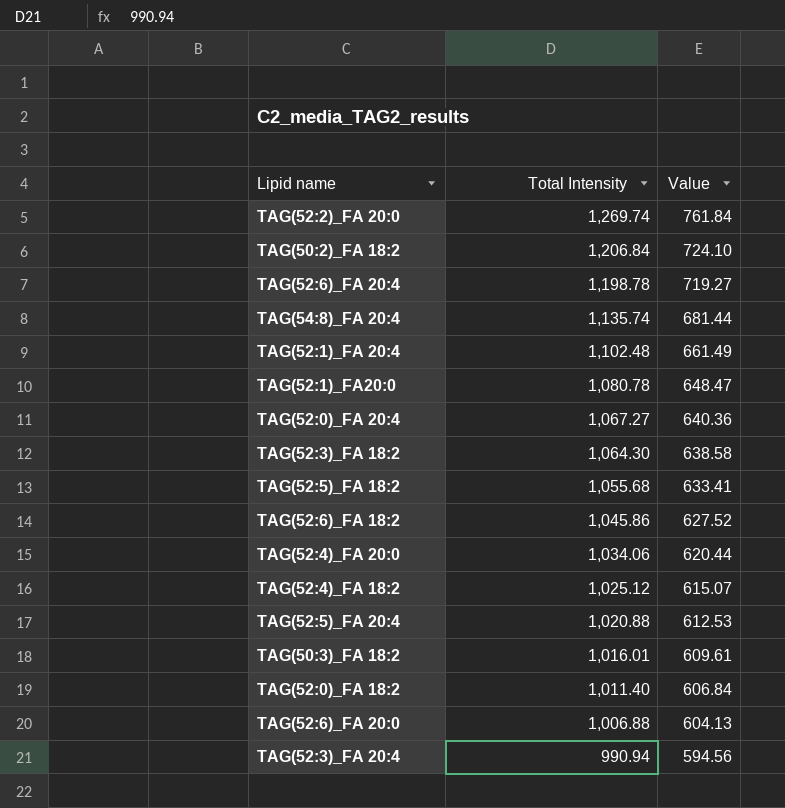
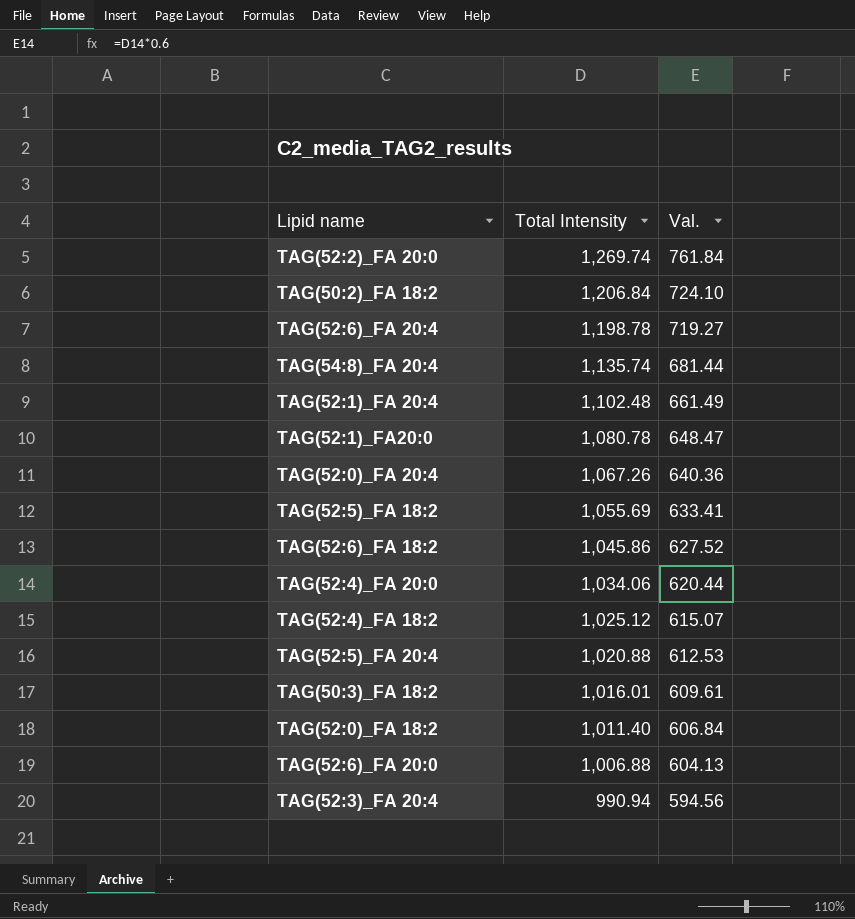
column name: Value -> Val.
row TAG(52:3)_FA 18:2: 1,064.30 | 638.58 -> none
TAG(52:0)_FA 20:4 | Total Intensity: 1,067.27 -> 1,067.26
TAG(52:5)_FA 18:2 | Total Intensity: 1,055.68 -> 1,055.69

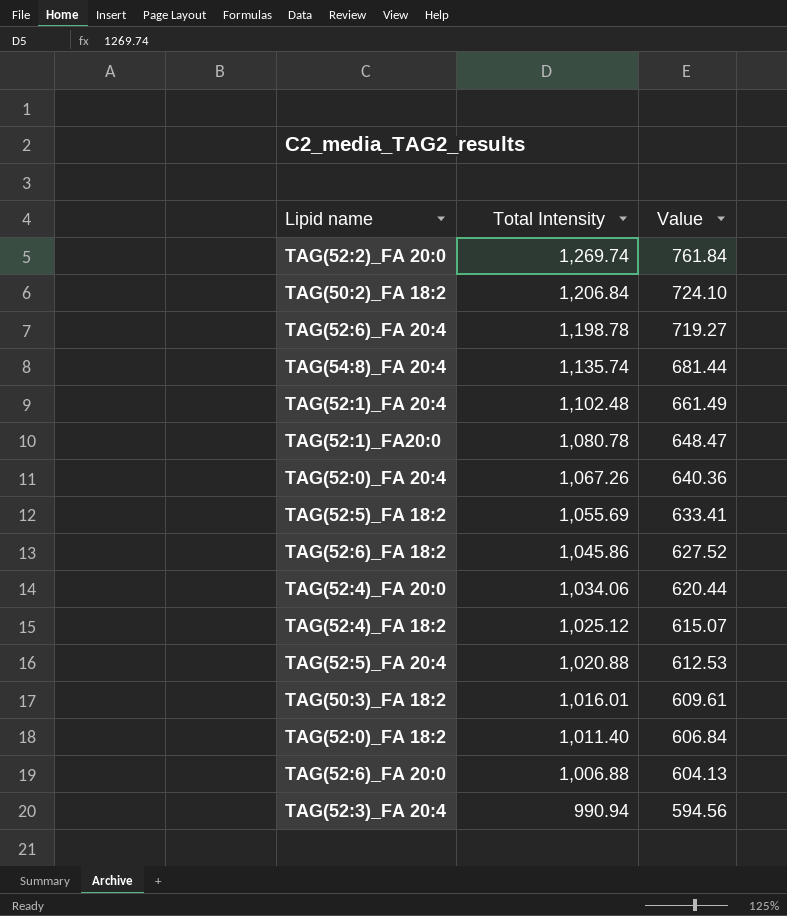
column name: Val. -> Value

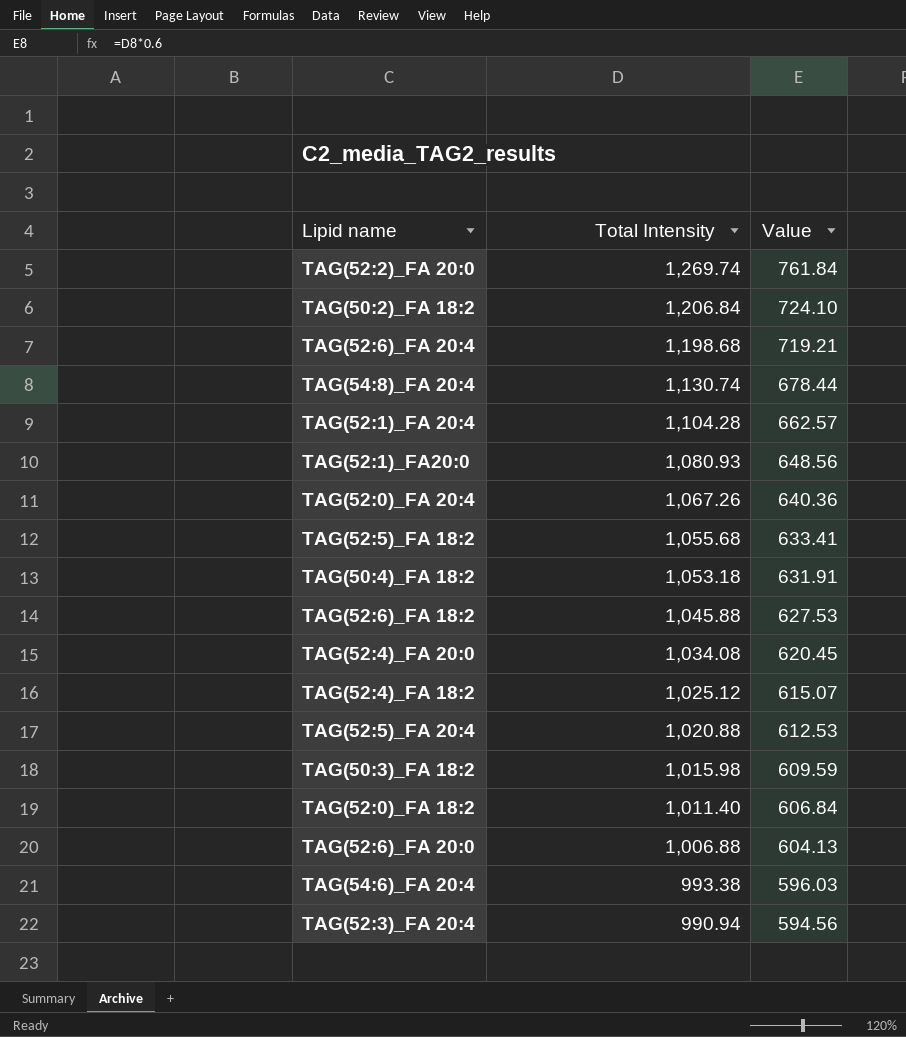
TAG(52:6)_FA 20:4 | Total Intensity: 1,198.78 -> 1,198.68
TAG(52:6)_FA 20:4 | Value: 719.27 -> 719.21
TAG(54:8)_FA 20:4 | Total Intensity: 1,135.74 -> 1,130.74
TAG(54:8)_FA 20:4 | Value: 681.44 -> 678.44
TAG(52:1)_FA 20:4 | Total Intensity: 1,102.48 -> 1,104.28
TAG(52:1)_FA 20:4 | Value: 661.49 -> 662.57
TAG(52:1)_FA20:0 | Total Intensity: 1,080.78 -> 1,080.93
TAG(52:1)_FA20:0 | Value: 648.47 -> 648.56
TAG(52:5)_FA 18:2 | Total Intensity: 1,055.69 -> 1,055.68
row TAG(50:4)_FA 18:2: none -> 1,053.18 | 631.91
TAG(52:6)_FA 18:2 | Total Intensity: 1,045.86 -> 1,045.88
TAG(52:6)_FA 18:2 | Value: 627.52 -> 627.53
TAG(52:4)_FA 20:0 | Total Intensity: 1,034.06 -> 1,034.08
TAG(52:4)_FA 20:0 | Value: 620.44 -> 620.45
TAG(50:3)_FA 18:2 | Total Intensity: 1,016.01 -> 1,015.98
TAG(50:3)_FA 18:2 | Value: 609.61 -> 609.59
row TAG(54:6)_FA 20:4: none -> 993.38 | 596.03

